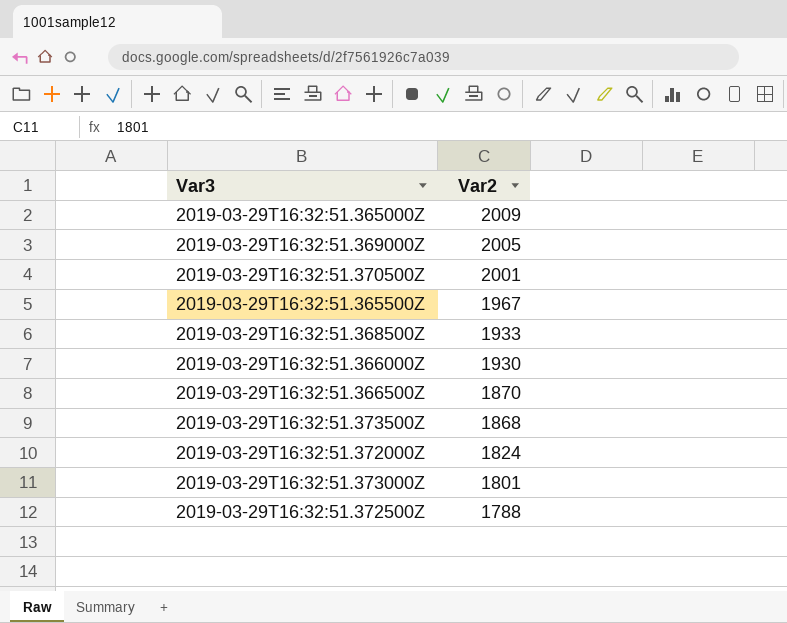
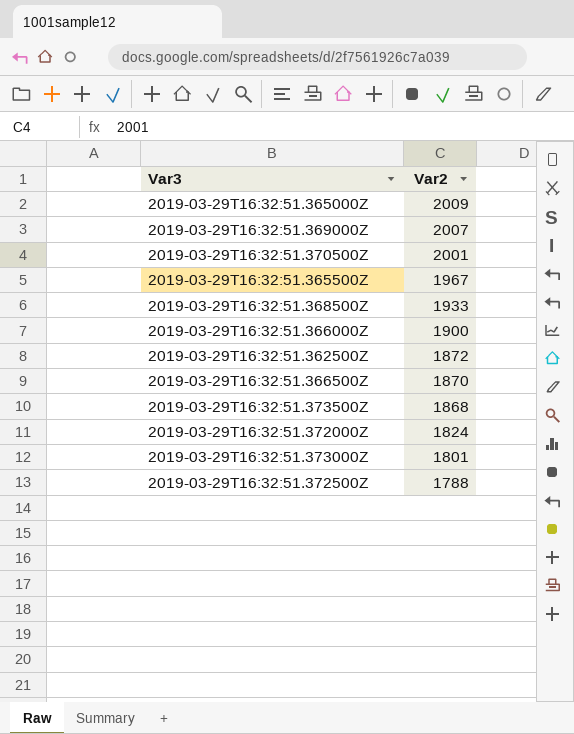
2019-03-29T16:32:51.369000Z | Var2: 2005 -> 2007
2019-03-29T16:32:51.366000Z | Var2: 1930 -> 1900
row 2019-03-29T16:32:51.362500Z: none -> 1872

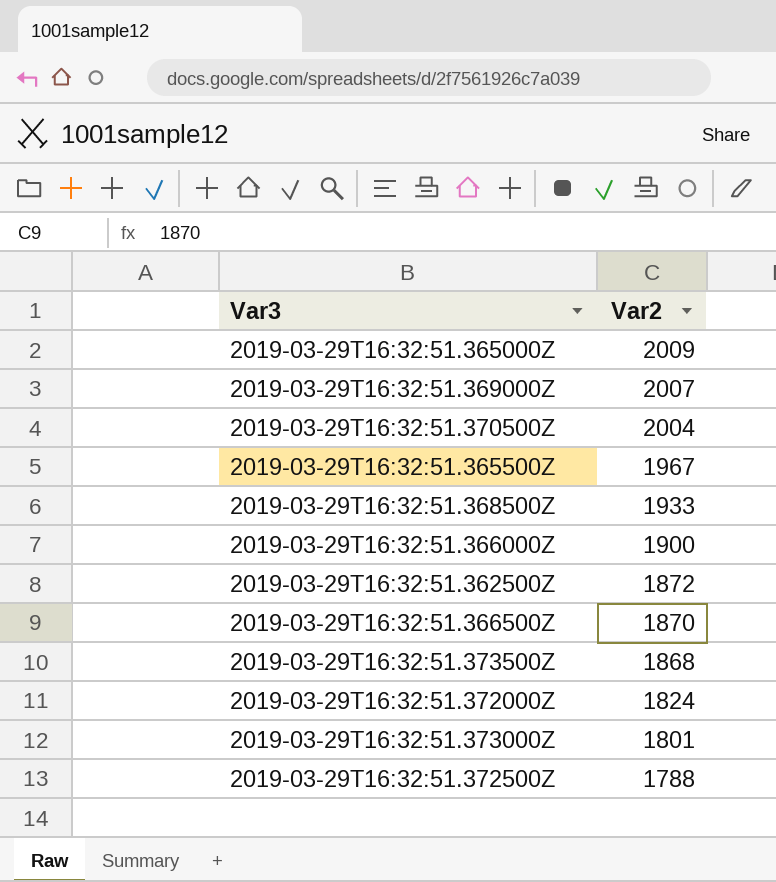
2019-03-29T16:32:51.370500Z | Var2: 2001 -> 2004

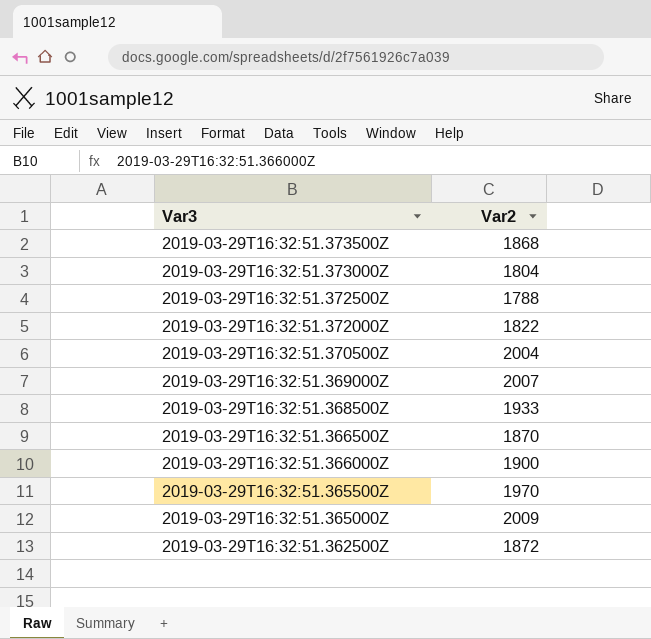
row order: Var2 descending -> Var3 descending
2019-03-29T16:32:51.373000Z | Var2: 1801 -> 1804
2019-03-29T16:32:51.372000Z | Var2: 1824 -> 1822
2019-03-29T16:32:51.365500Z | Var2: 1967 -> 1970

